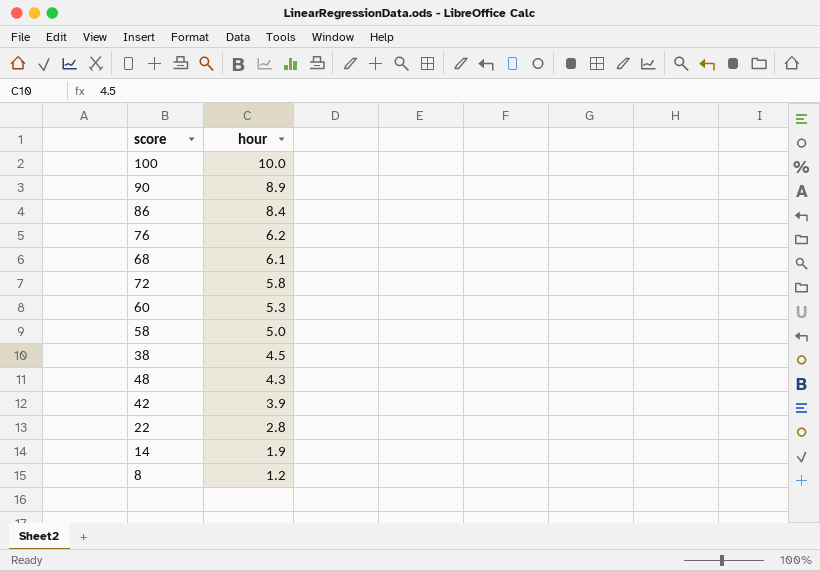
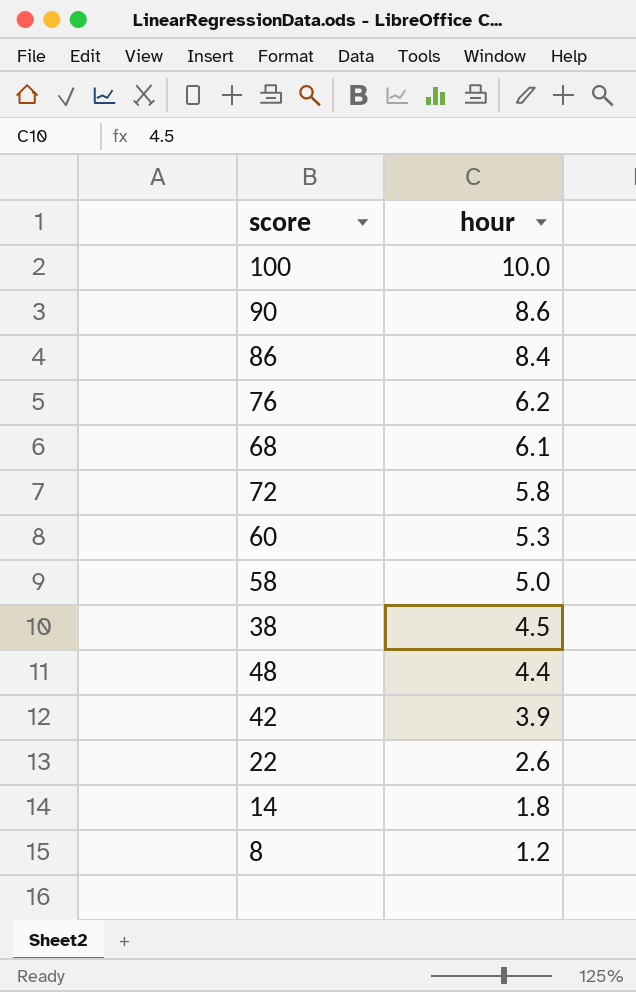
90 | hour: 8.9 -> 8.6
48 | hour: 4.3 -> 4.4
22 | hour: 2.8 -> 2.6
14 | hour: 1.9 -> 1.8

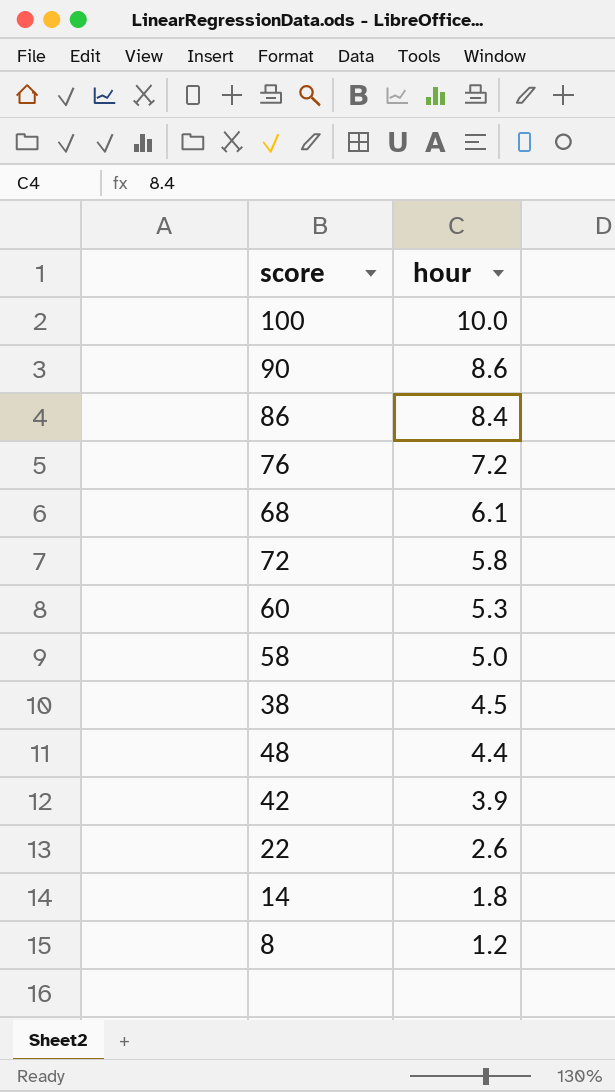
76 | hour: 6.2 -> 7.2

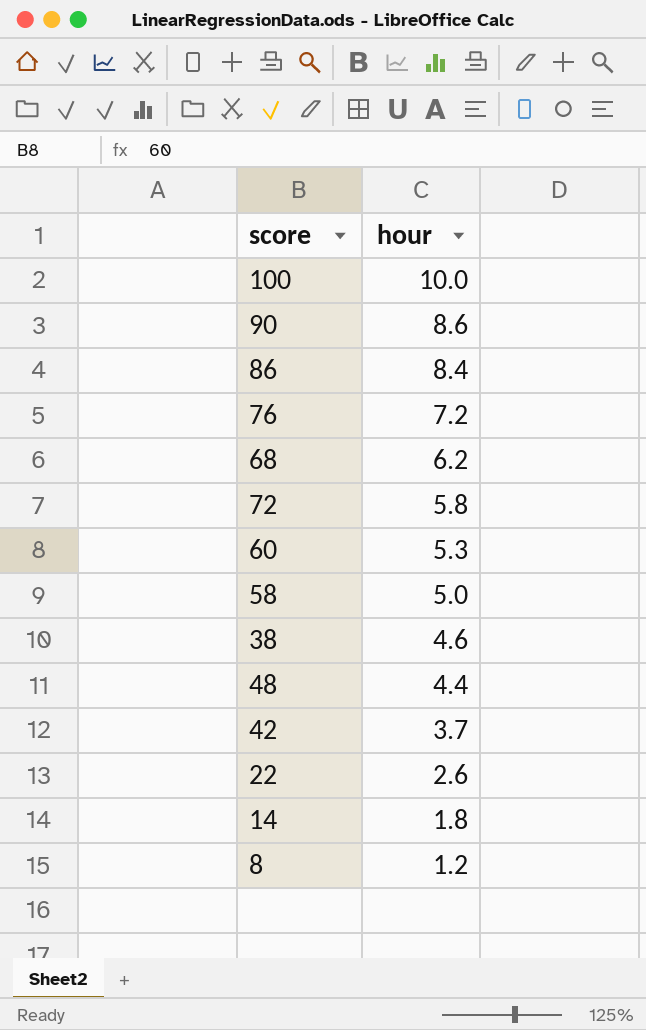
68 | hour: 6.1 -> 6.2
38 | hour: 4.5 -> 4.6
42 | hour: 3.9 -> 3.7

